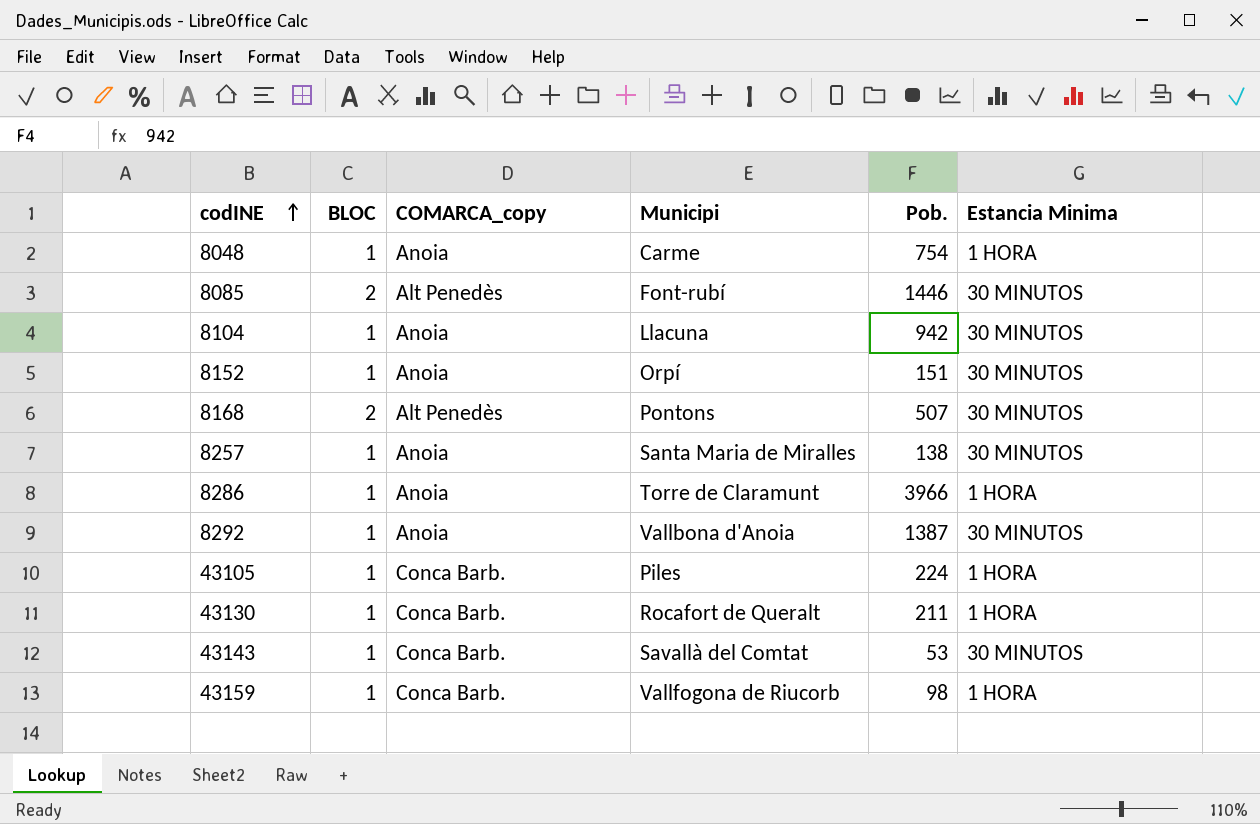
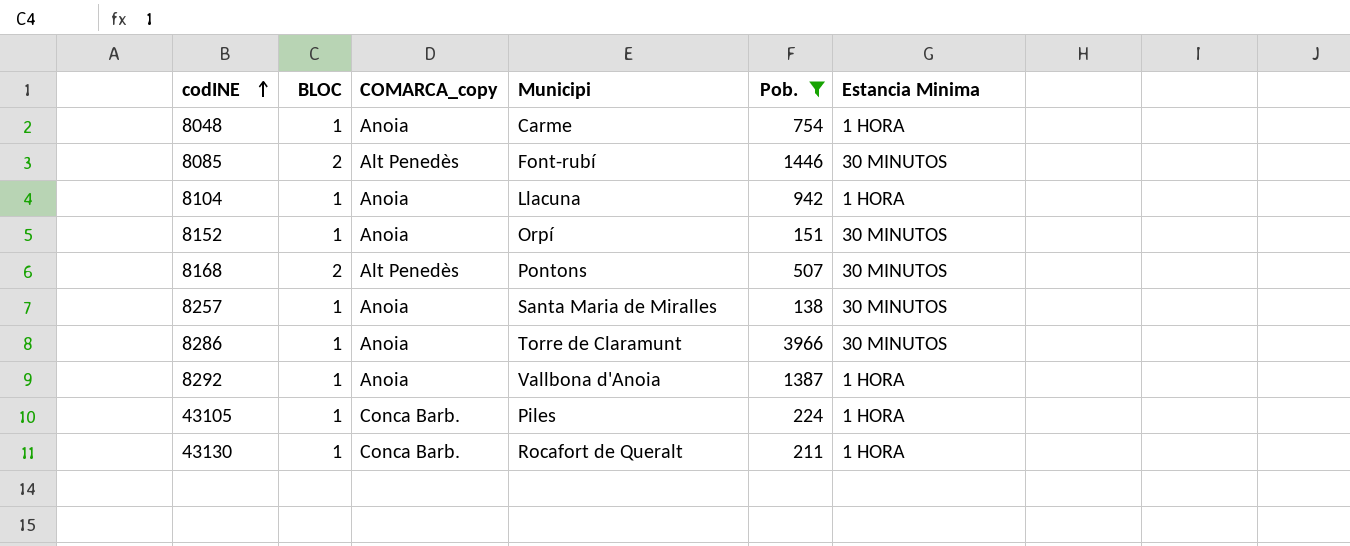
filter: none -> Pob. >= 138
8104 | Estancia Minima: 30 MINUTOS -> 1 HORA
8286 | Estancia Minima: 1 HORA -> 30 MINUTOS
8292 | Estancia Minima: 30 MINUTOS -> 1 HORA

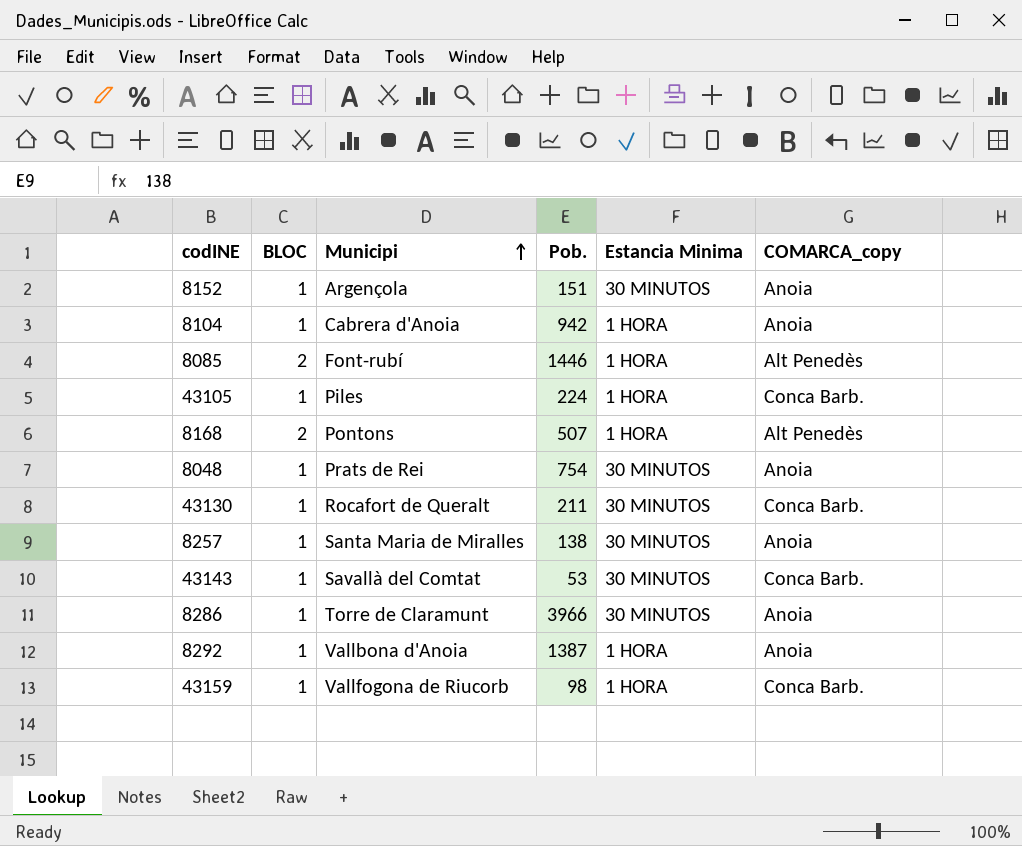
filter: Pob. >= 138 -> none
row order: codINE ascending -> Municipi ascending
column COMARCA_copy | position: 3 -> 6
8152 | Municipi: Orpí -> Argençola
8104 | Municipi: Llacuna -> Cabrera d'Anoia
8085 | Estancia Minima: 30 MINUTOS -> 1 HORA
8168 | Estancia Minima: 30 MINUTOS -> 1 HORA
8048 | Municipi: Carme -> Prats de Rei
8048 | Estancia Minima: 1 HORA -> 30 MINUTOS
43130 | Estancia Minima: 1 HORA -> 30 MINUTOS

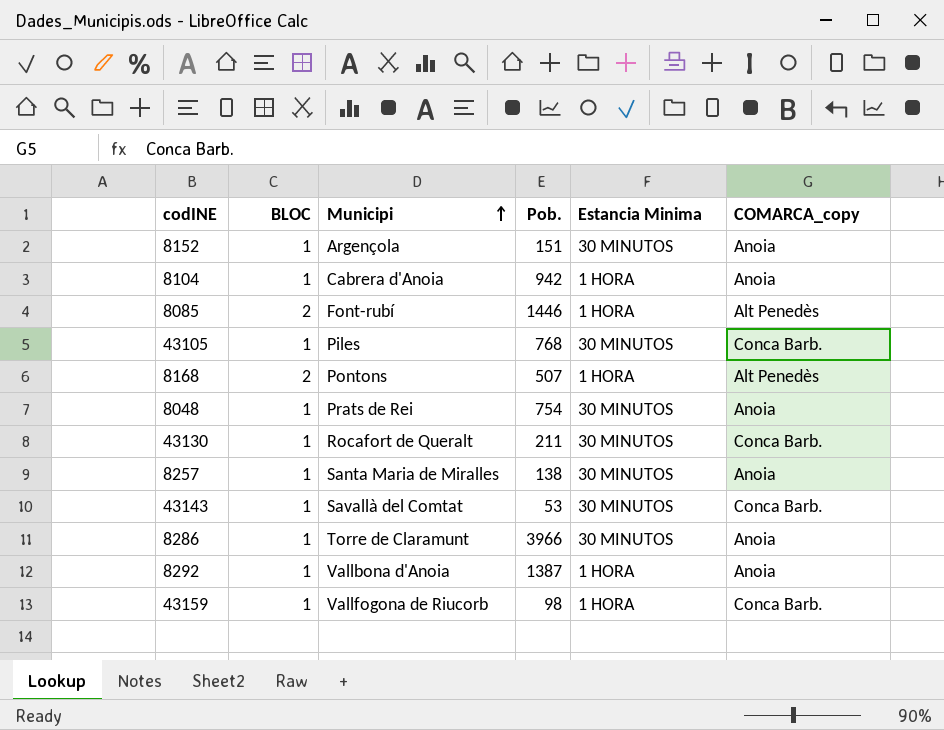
43105 | Pob.: 224 -> 768
43105 | Estancia Minima: 1 HORA -> 30 MINUTOS

